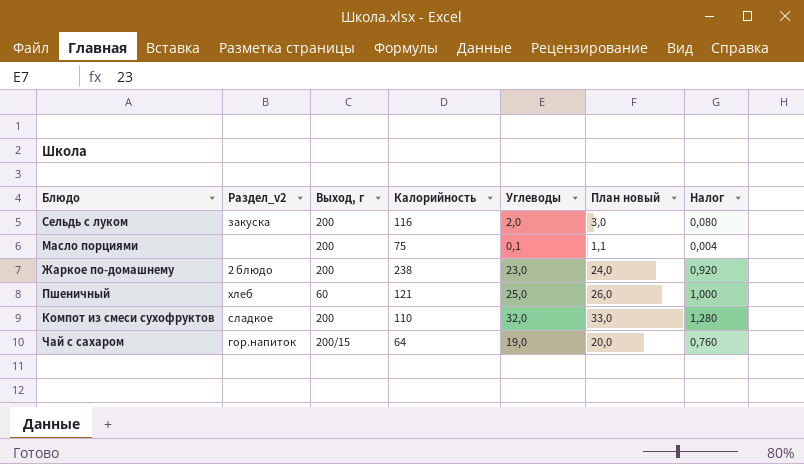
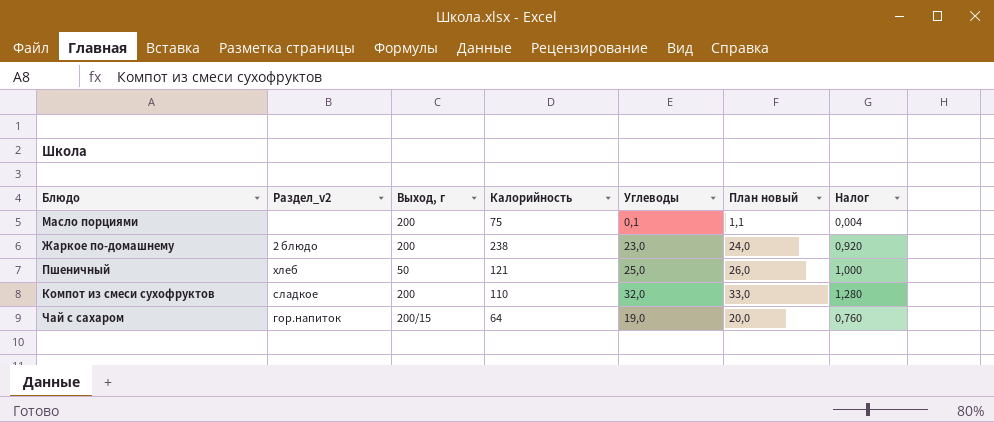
row Сельдь с луком: закуска | 200 | 116 | 2,0 | 3,0 | 0,080 -> none
Пшеничный | Выход, г: 60 -> 50

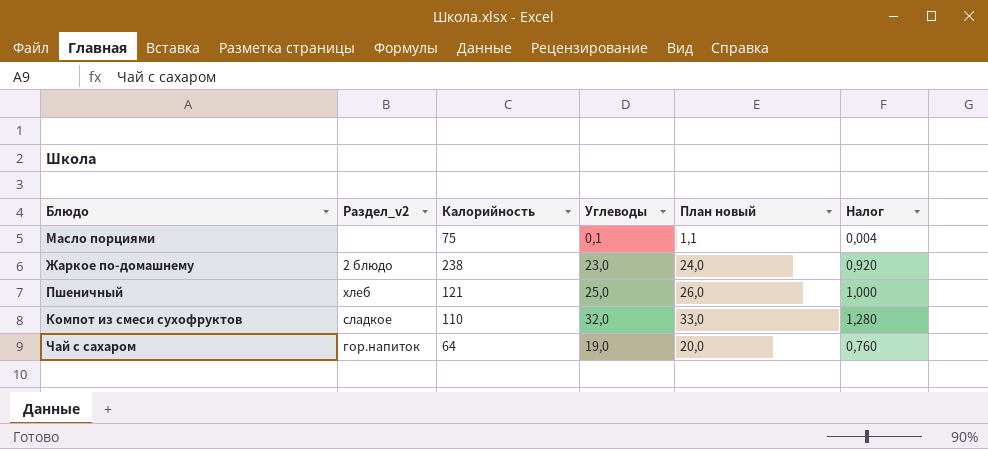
column Выход, г | position: 3 -> none

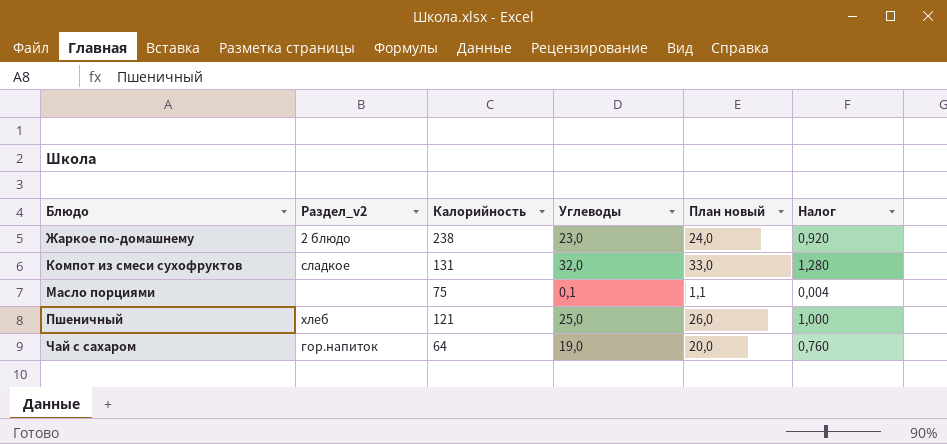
row order: none -> Блюдо ascending
Компот из смеси сухофруктов | Калорийность: 110 -> 131

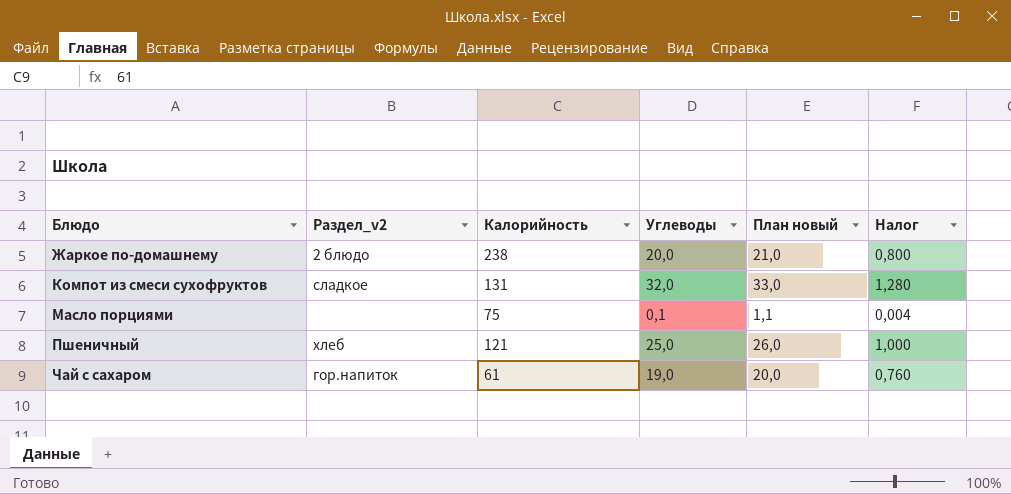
Жаркое по-домашнему | Углеводы: 23,0 -> 20,0
Жаркое по-домашнему | План новый: 24,0 -> 21,0
Жаркое по-домашнему | Налог: 0,920 -> 0,800
Чай с сахаром | Калорийность: 64 -> 61

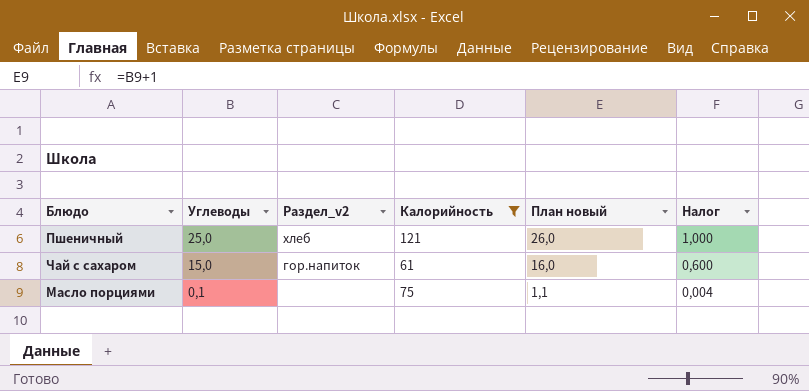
filter: none -> Калорийность <= 121
row order: Блюдо ascending -> Углеводы descending
column Углеводы | position: 4 -> 2
Чай с сахаром | Углеводы: 19,0 -> 15,0
Чай с сахаром | План новый: 20,0 -> 16,0
Чай с сахаром | Налог: 0,760 -> 0,600

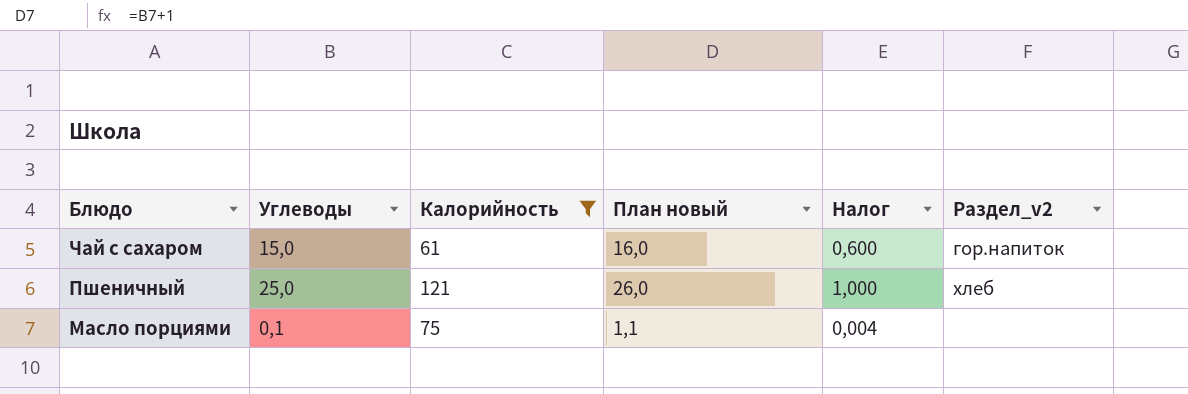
row order: Углеводы descending -> Блюдо descending
column Раздел_v2 | position: 3 -> 6

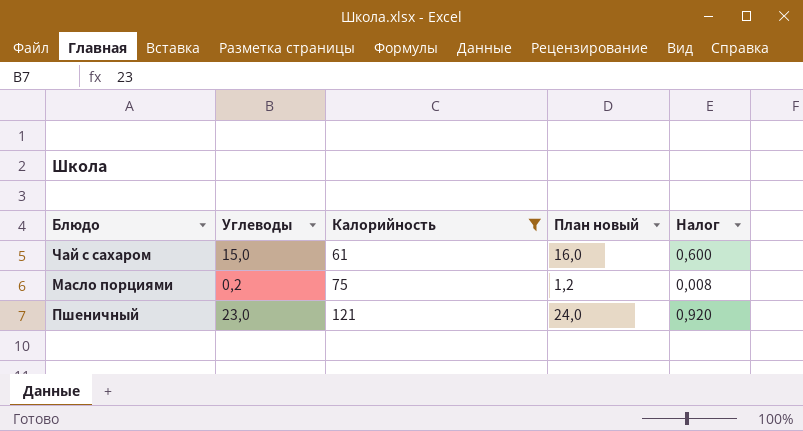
row order: Блюдо descending -> Калорийность ascending
column Раздел_v2 | position: 6 -> none
Масло порциями | Углеводы: 0,1 -> 0,2
Масло порциями | План новый: 1,1 -> 1,2
Масло порциями | Налог: 0,004 -> 0,008
Пшеничный | Углеводы: 25,0 -> 23,0
Пшеничный | План новый: 26,0 -> 24,0
Пшеничный | Налог: 1,000 -> 0,920

